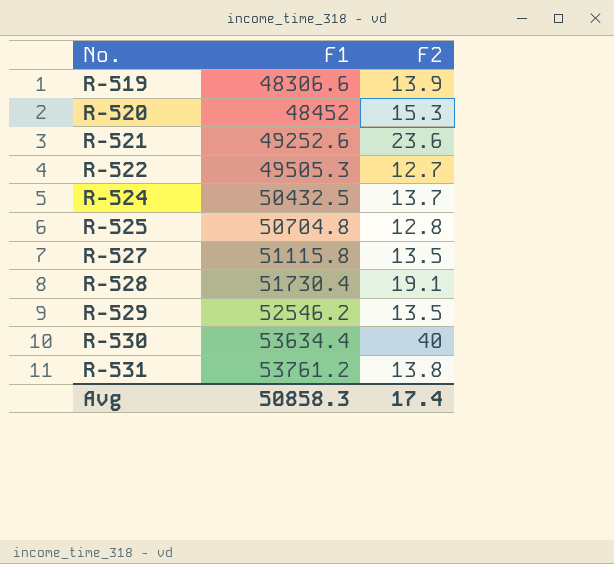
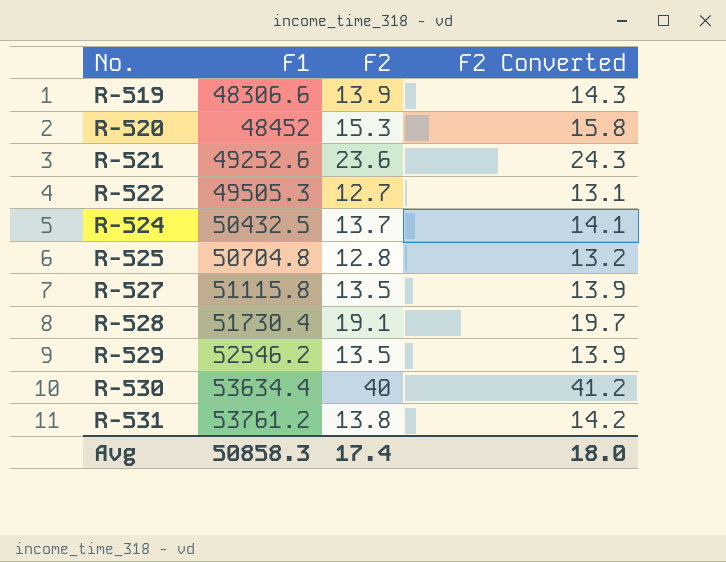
column F2 Converted | formula: none -> [F2] * 1.03

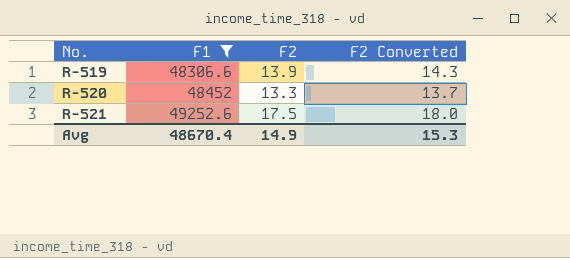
filter: none -> F1 <= 49252.6
R-520 | F2: 15.3 -> 13.3
R-520 | F2 Converted: 15.8 -> 13.7
R-521 | F2: 23.6 -> 17.5
R-521 | F2 Converted: 24.3 -> 18.0
Avg | F1: 50858.3 -> 48670.4
Avg | F2: 17.4 -> 14.9
Avg | F2 Converted: 18.0 -> 15.3

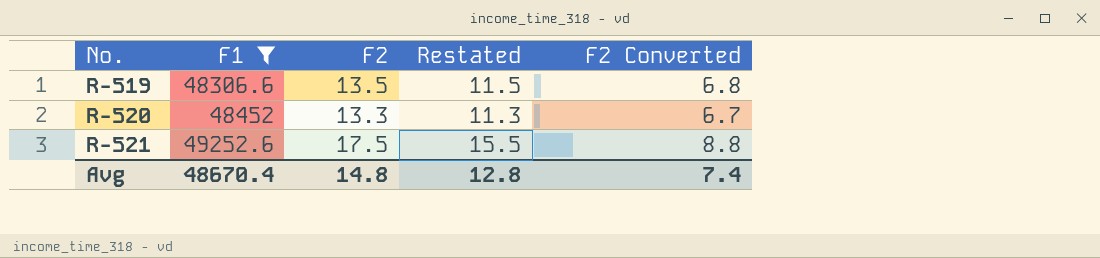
column Restated | formula: none -> [F2] - 2
column F2 Converted | formula: [F2] * 1.03 -> [F2] * 0.5
R-519 | F2: 13.9 -> 13.5
Avg | F2: 14.9 -> 14.8
Avg | F2 Converted: 15.3 -> 7.4

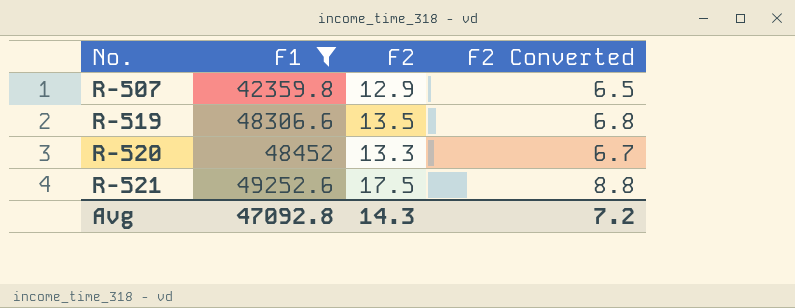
column Restated | formula: [F2] - 2 -> none
row R-507: none -> 42359.8 | 12.9 | 6.5
Avg | F1: 48670.4 -> 47092.8
Avg | F2: 14.8 -> 14.3
Avg | F2 Converted: 7.4 -> 7.2

